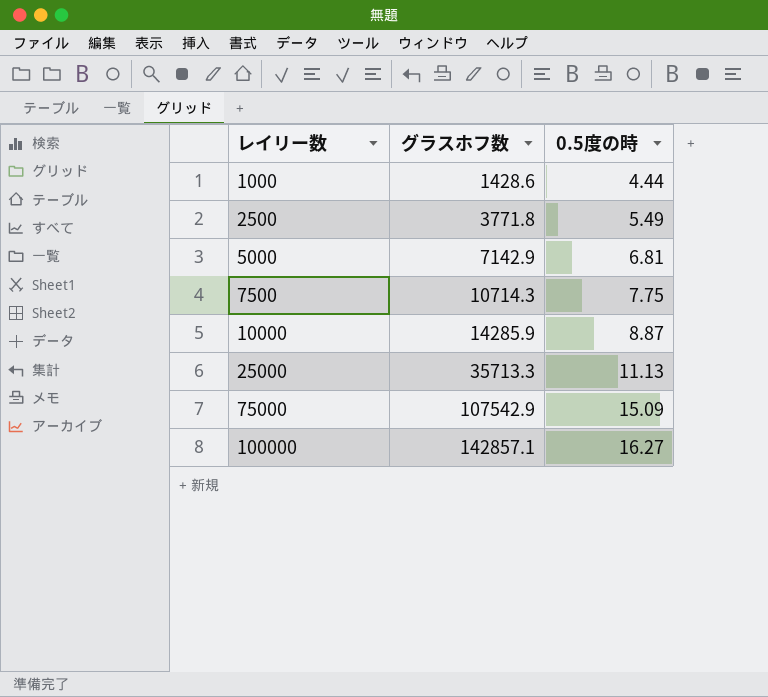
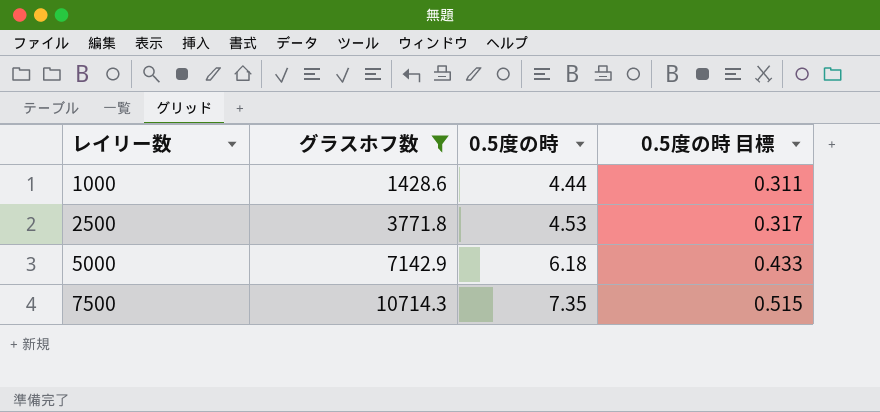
filter: none -> グラスホフ数 <= 10714.3
column 0.5度の時 目標 | formula: none -> [0.5度の時] * 0.07
2500 | 0.5度の時: 5.49 -> 4.53
5000 | 0.5度の時: 6.81 -> 6.18
7500 | 0.5度の時: 7.75 -> 7.35

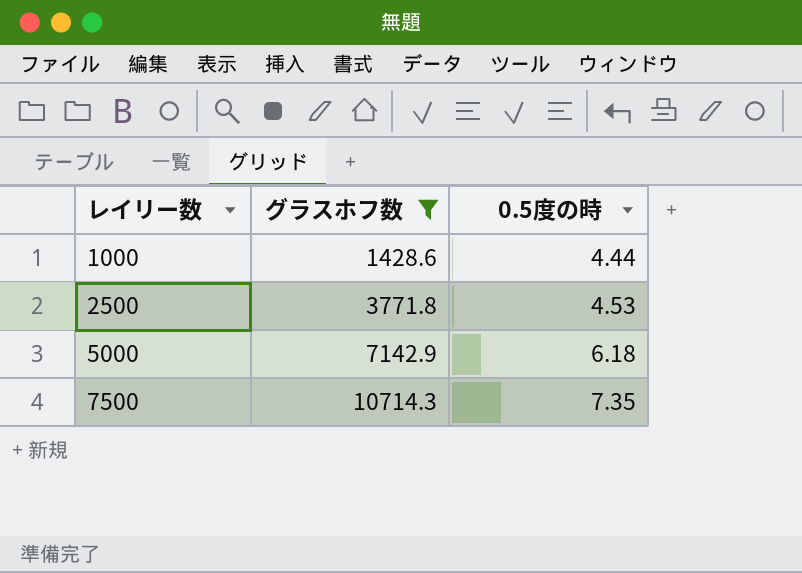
column 0.5度の時 目標 | formula: [0.5度の時] * 0.07 -> none

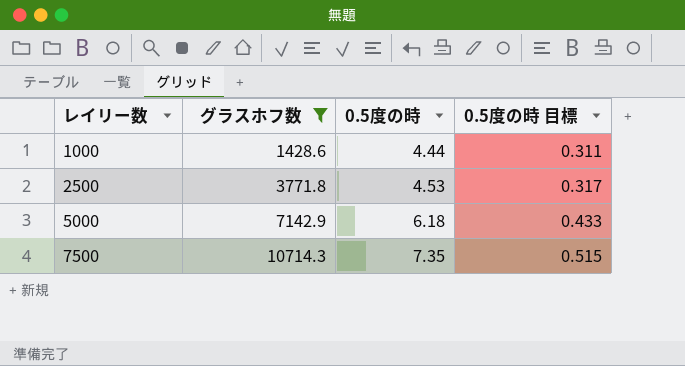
column 0.5度の時 目標 | formula: none -> [0.5度の時] * 0.07

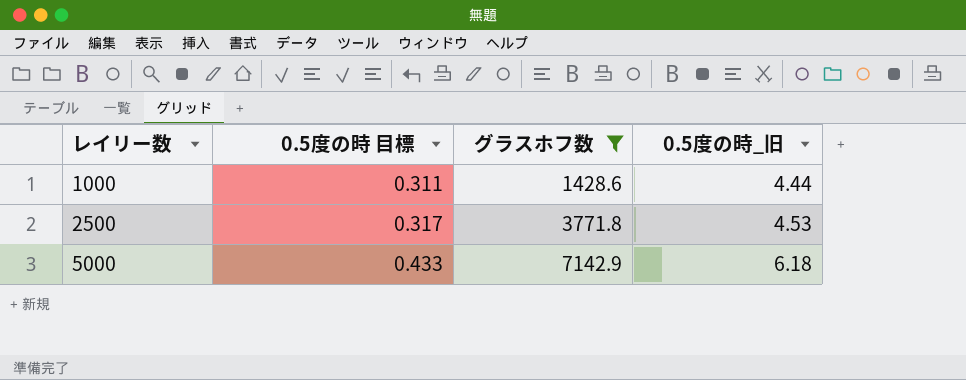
column 0.5度の時 目標 | position: 4 -> 2
column name: 0.5度の時 -> 0.5度の時_旧
row 7500: 10714.3 | 7.35 | 0.515 -> none

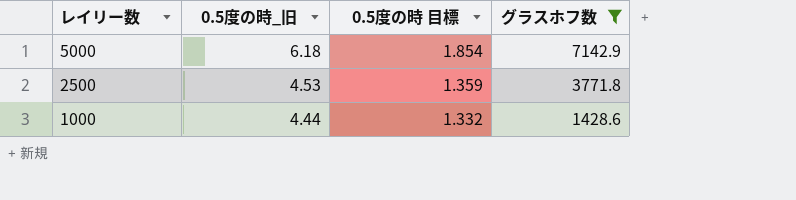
row order: レイリー数 ascending -> レイリー数 descending
column 0.5度の時_旧 | position: 4 -> 2
column 0.5度の時 目標 | formula: [0.5度の時_旧] * 0.07 -> [0.5度の時_旧] * 0.3

